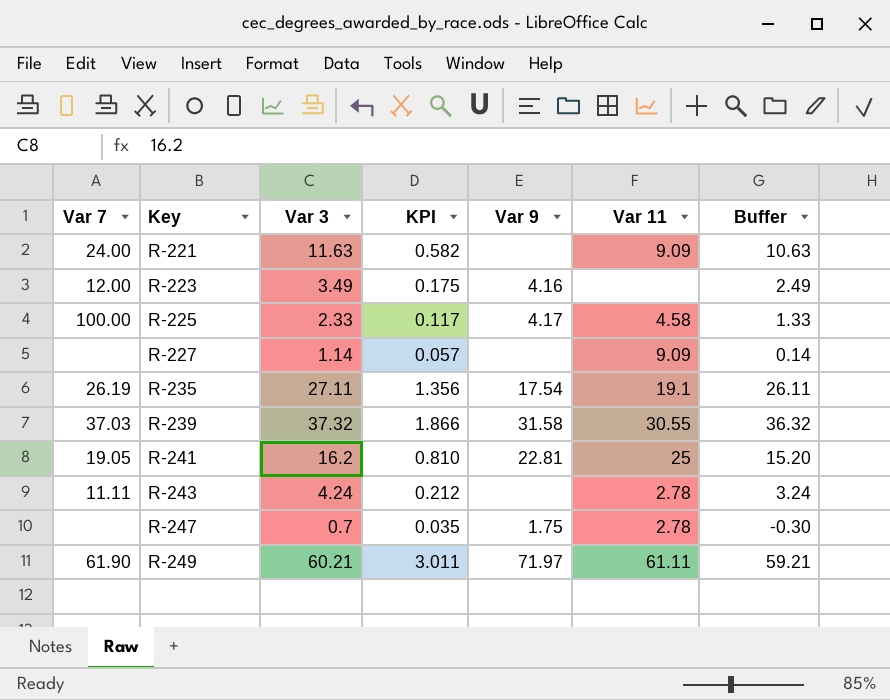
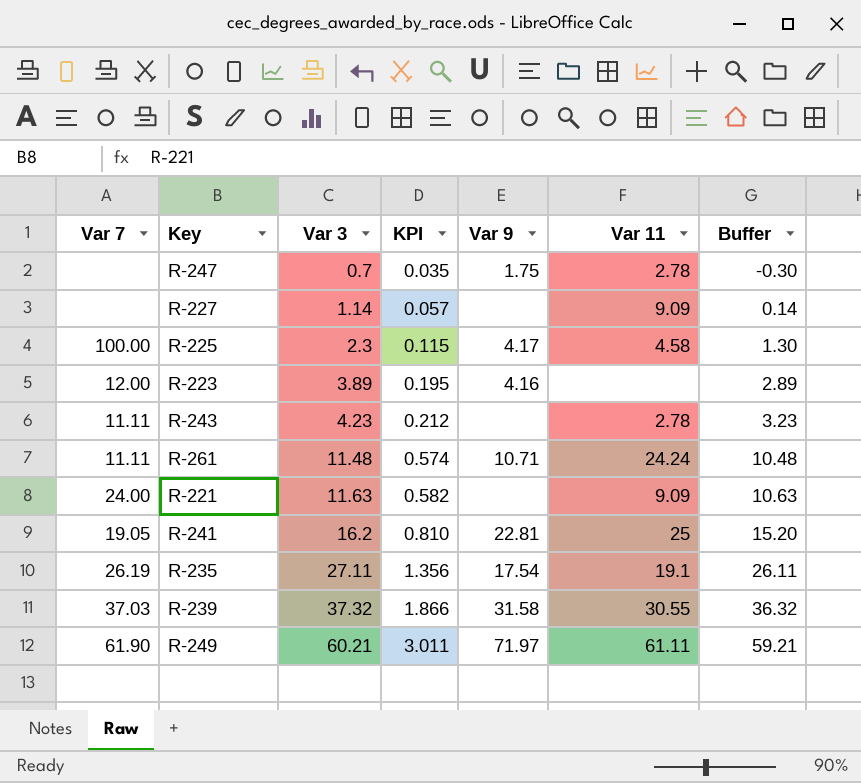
row order: Key ascending -> Var 3 ascending
R-225 | Var 3: 2.33 -> 2.3
R-225 | KPI: 0.117 -> 0.115
R-225 | Buffer: 1.33 -> 1.30
R-223 | Var 3: 3.49 -> 3.89
R-223 | KPI: 0.175 -> 0.195
R-223 | Buffer: 2.49 -> 2.89
R-243 | Var 3: 4.24 -> 4.23
R-243 | Buffer: 3.24 -> 3.23
row R-261: none -> 11.11 | 11.48 | 0.574 | 10.71 | 24.24 | 10.48

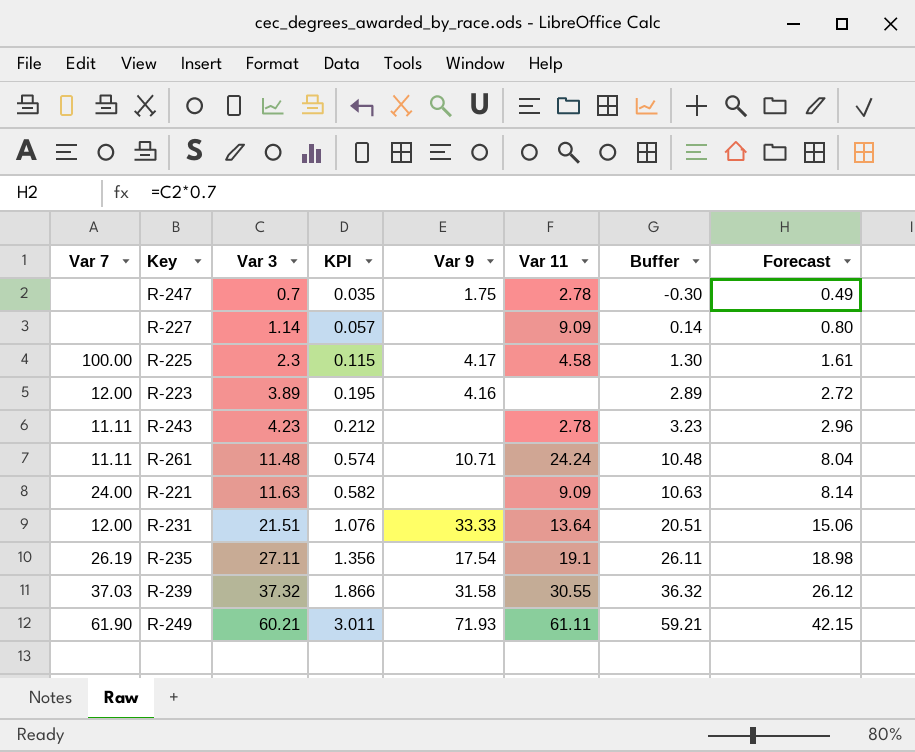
column Forecast | formula: none -> [Var 3] * 0.7
row R-241: 19.05 | 16.2 | 0.810 | 22.81 | 25 | 15.20 -> none
row R-231: none -> 12.00 | 21.51 | 1.076 | 33.33 | 13.64 | 20.51 | 15.06
R-249 | Var 9: 71.97 -> 71.93

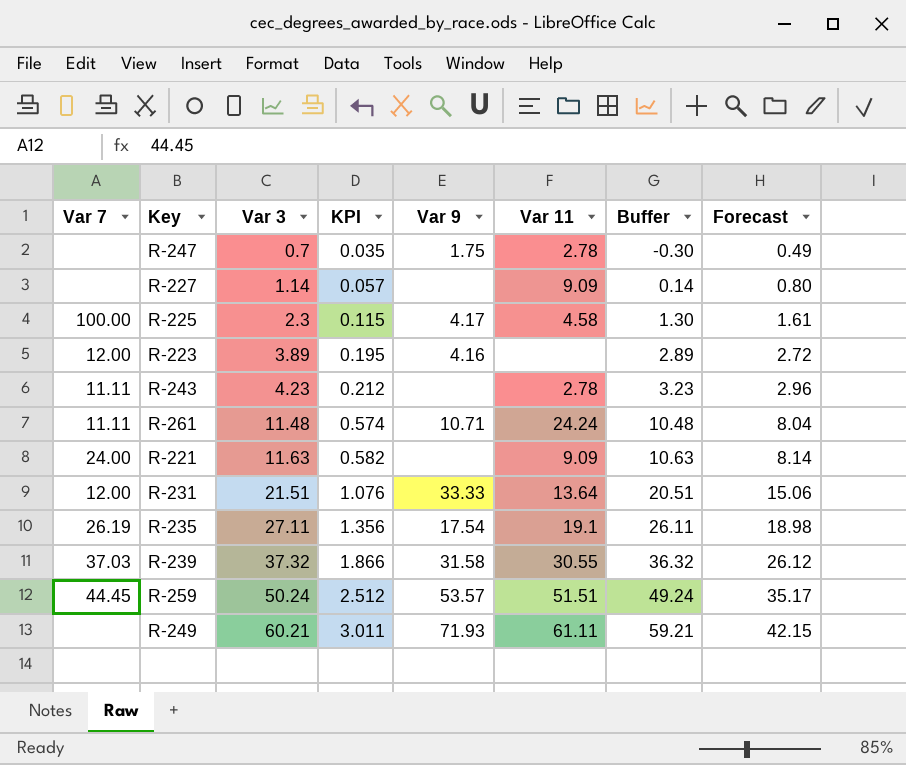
row R-259: none -> 44.45 | 50.24 | 2.512 | 53.57 | 51.51 | 49.24 | 35.17
R-249 | Var 7: 61.90 -> none

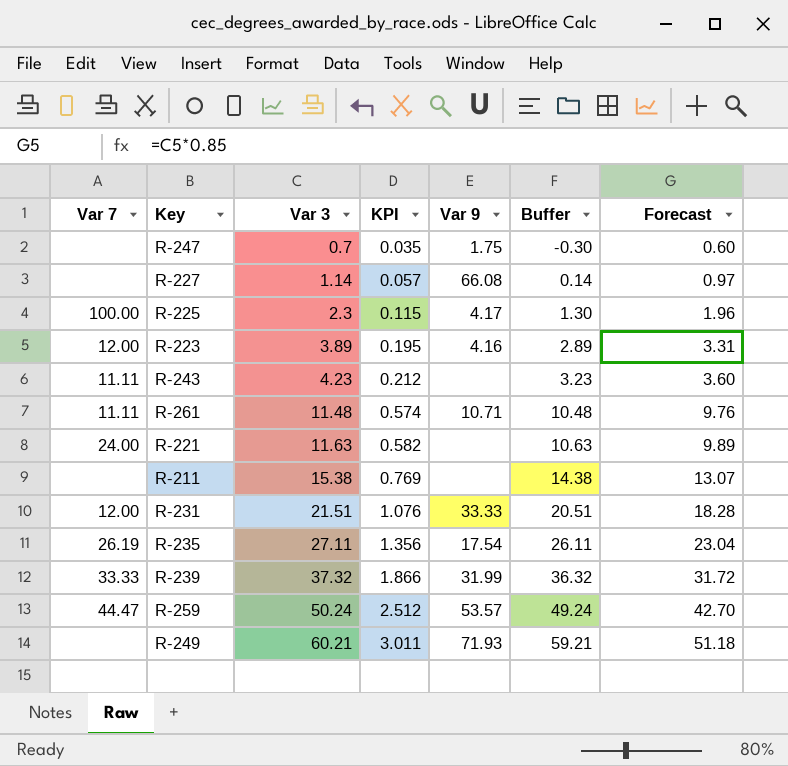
column Var 11 | position: 6 -> none
column Forecast | formula: [Var 3] * 0.7 -> [Var 3] * 0.85
R-227 | Var 9: none -> 66.08
row R-211: none -> none | 15.38 | 0.769 | none | 14.38 | 13.07
R-239 | Var 7: 37.03 -> 33.33
R-239 | Var 9: 31.58 -> 31.99
R-259 | Var 7: 44.45 -> 44.47

